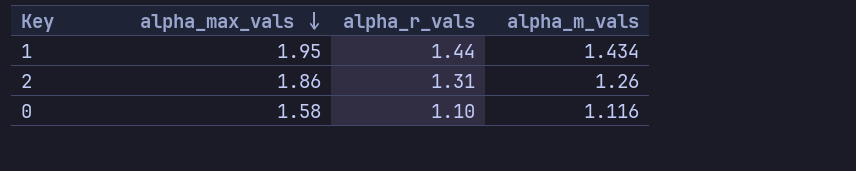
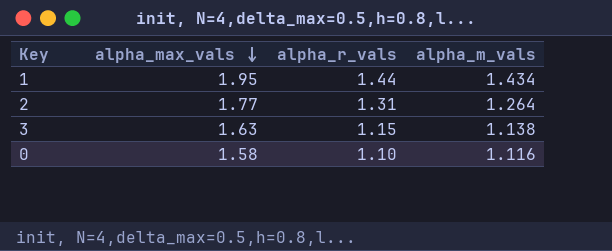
2 | alpha_max_vals: 1.86 -> 1.77
2 | alpha_m_vals: 1.26 -> 1.264
row 3: none -> 1.63 | 1.15 | 1.138

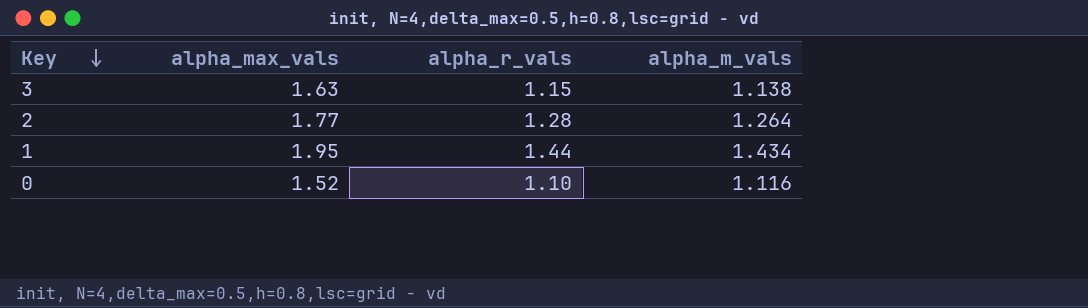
row order: alpha_max_vals descending -> Key descending
2 | alpha_r_vals: 1.31 -> 1.28
0 | alpha_max_vals: 1.58 -> 1.52

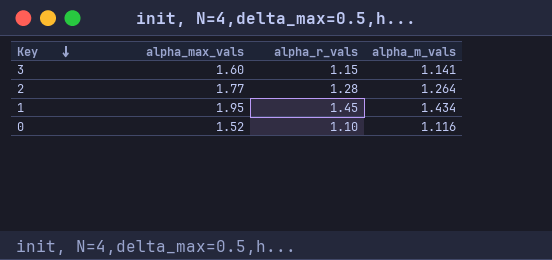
3 | alpha_max_vals: 1.63 -> 1.60
3 | alpha_m_vals: 1.138 -> 1.141
1 | alpha_r_vals: 1.44 -> 1.45

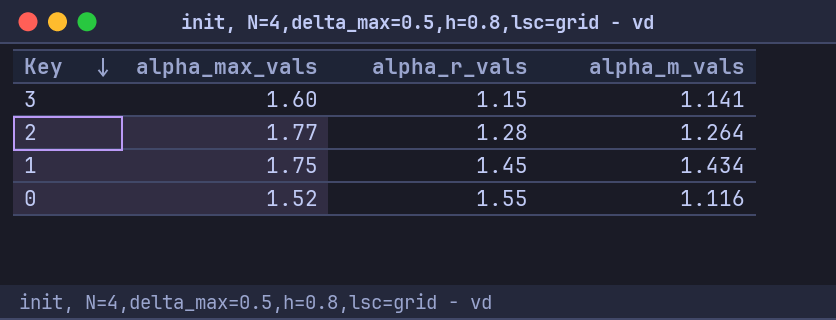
1 | alpha_max_vals: 1.95 -> 1.75
0 | alpha_r_vals: 1.10 -> 1.55

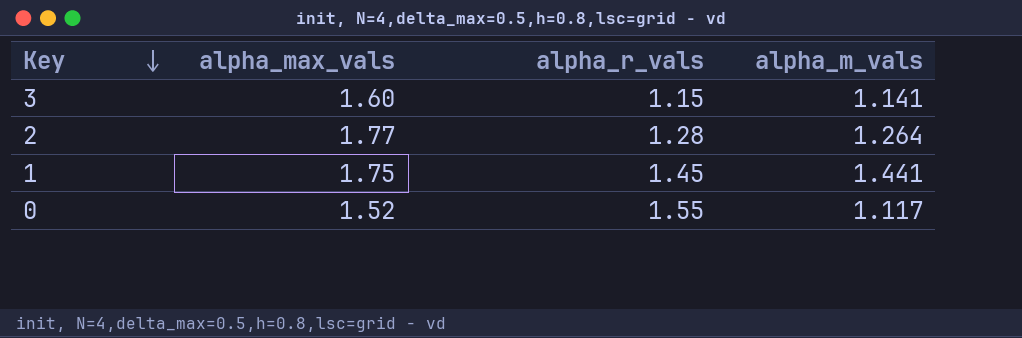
1 | alpha_m_vals: 1.434 -> 1.441
0 | alpha_m_vals: 1.116 -> 1.117

